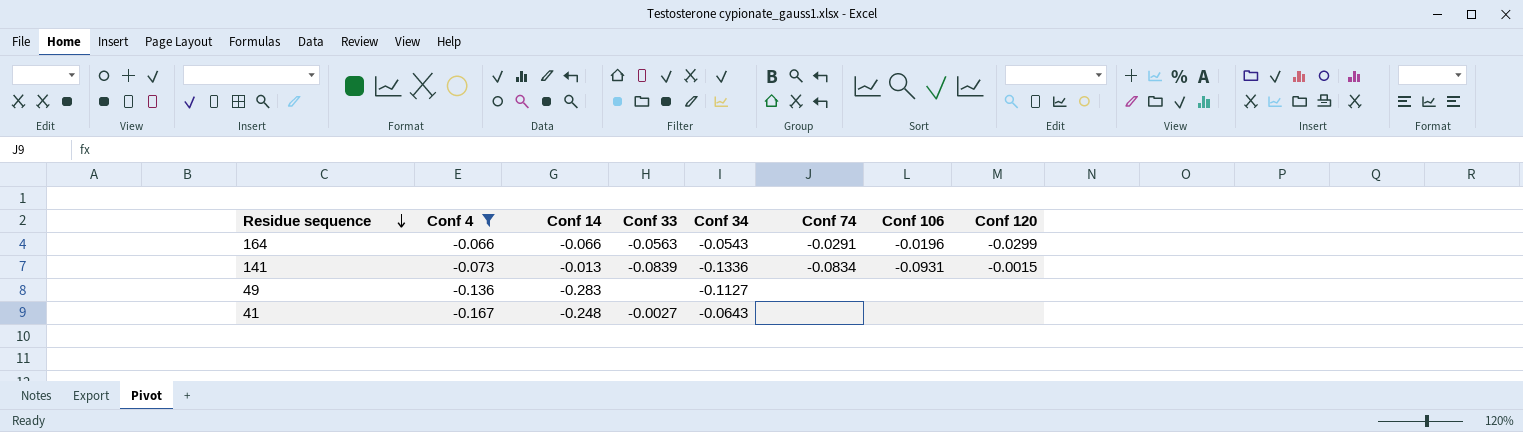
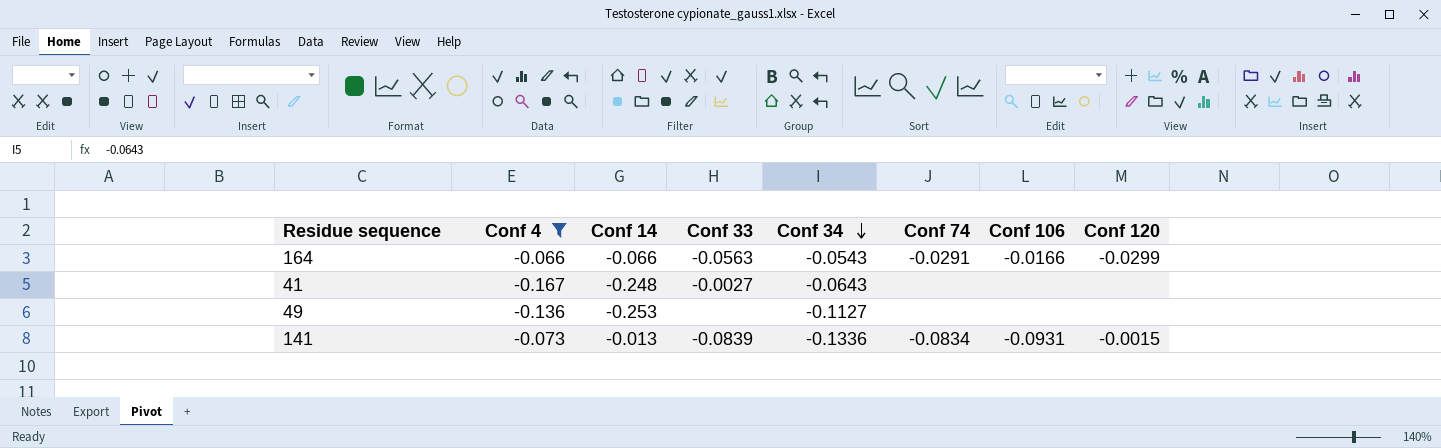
row order: Residue sequence descending -> Conf 34 descending
164 | Conf 106: -0.0196 -> -0.0166
49 | Conf 14: -0.283 -> -0.253

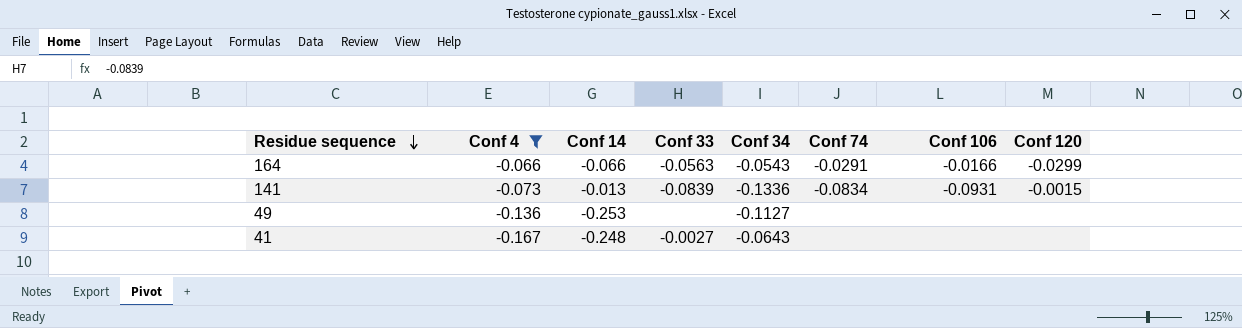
row order: Conf 34 descending -> Residue sequence descending

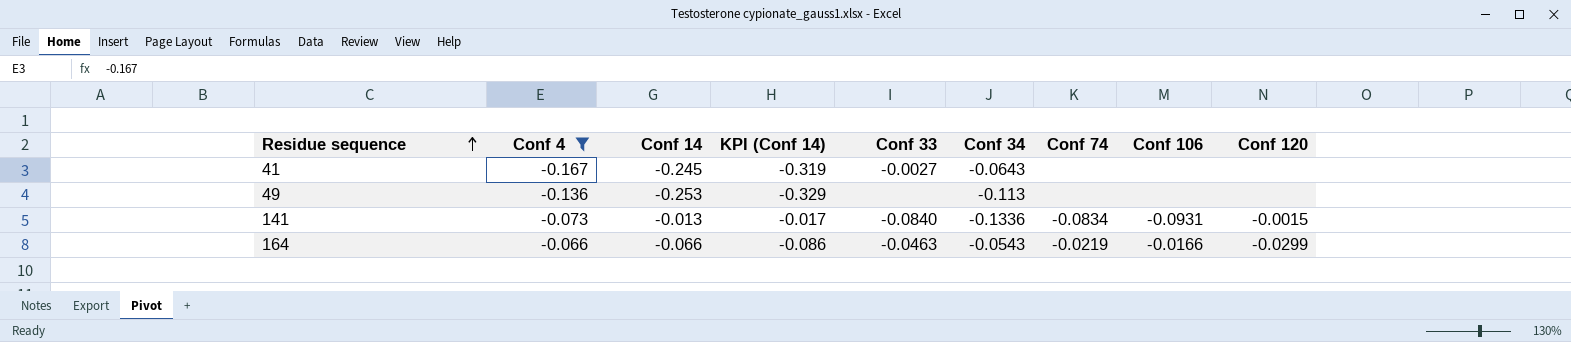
row order: Residue sequence descending -> Residue sequence ascending
column KPI (Conf 14) | formula: none -> [Conf 14] * 1.3
41 | Conf 14: -0.248 -> -0.245
49 | Conf 34: -0.1127 -> -0.113
141 | Conf 33: -0.0839 -> -0.0840
164 | Conf 33: -0.0563 -> -0.0463
164 | Conf 74: -0.0291 -> -0.0219

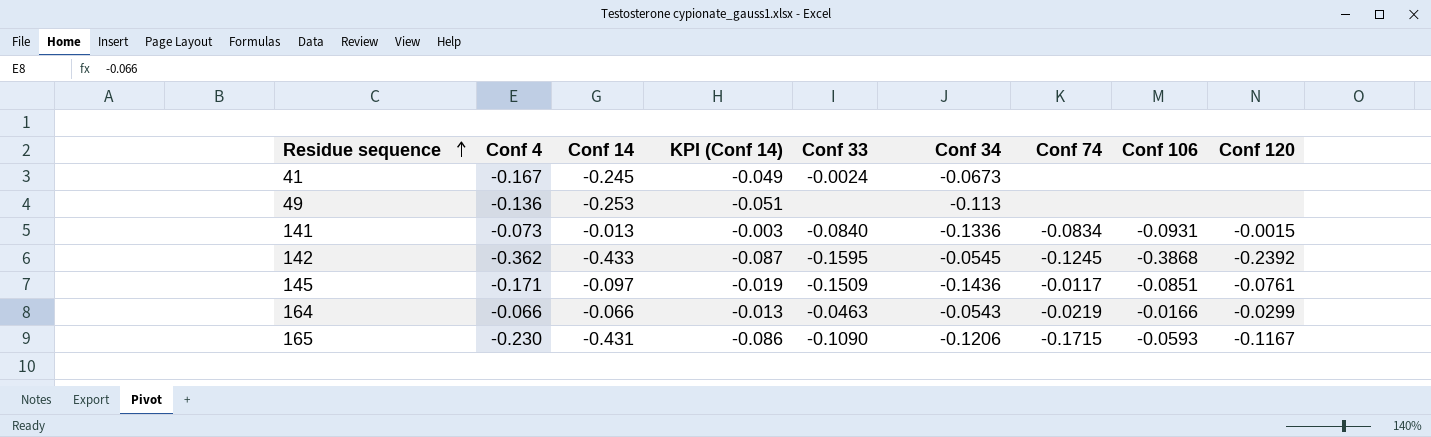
filter: Conf 4 >= -0.167 -> none
column KPI (Conf 14) | formula: [Conf 14] * 1.3 -> [Conf 14] * 0.2
41 | Conf 33: -0.0027 -> -0.0024
41 | Conf 34: -0.0643 -> -0.0673

